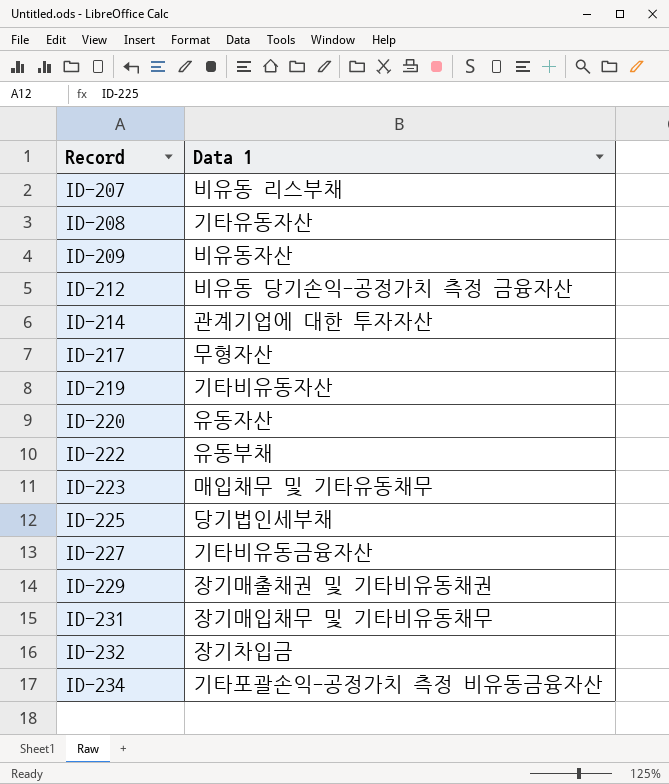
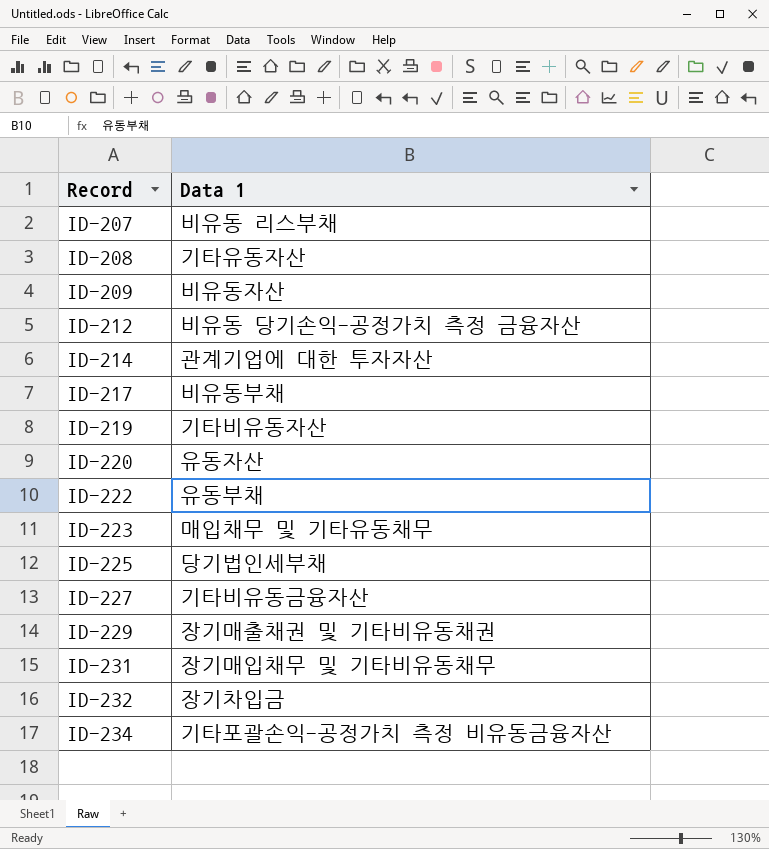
ID-217 | Data 1: 무형자산 -> 비유동부채

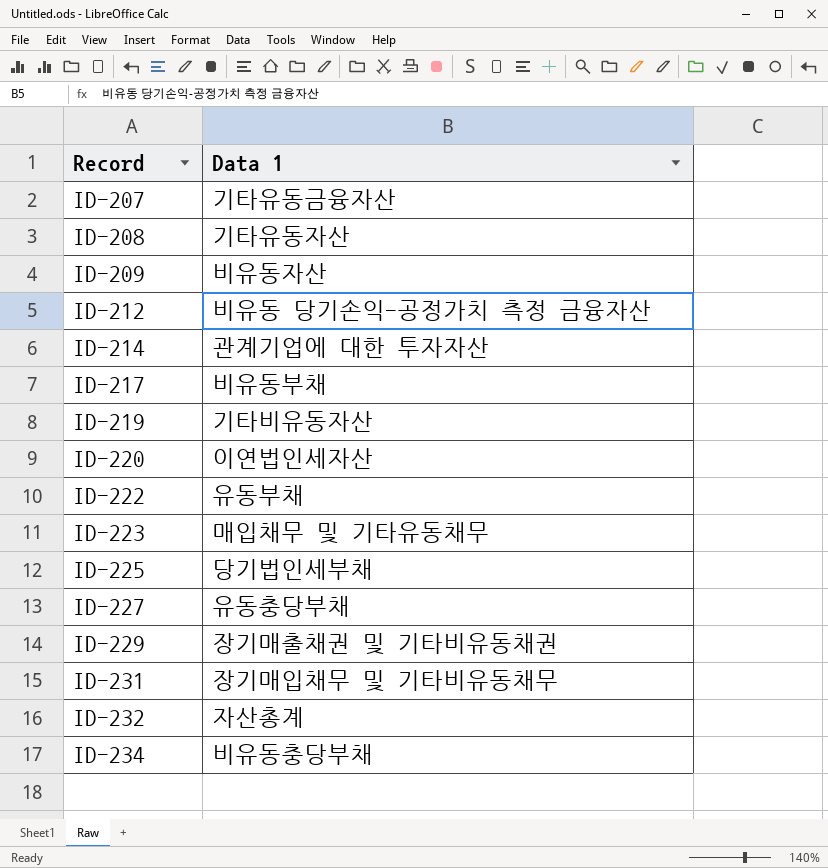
ID-207 | Data 1: 비유동 리스부채 -> 기타유동금융자산
ID-220 | Data 1: 유동자산 -> 이연법인세자산
ID-227 | Data 1: 기타비유동금융자산 -> 유동충당부채
ID-232 | Data 1: 장기차입금 -> 자산총계
ID-234 | Data 1: 기타포괄손익-공정가치 측정 비유동금융자산 -> 비유동충당부채

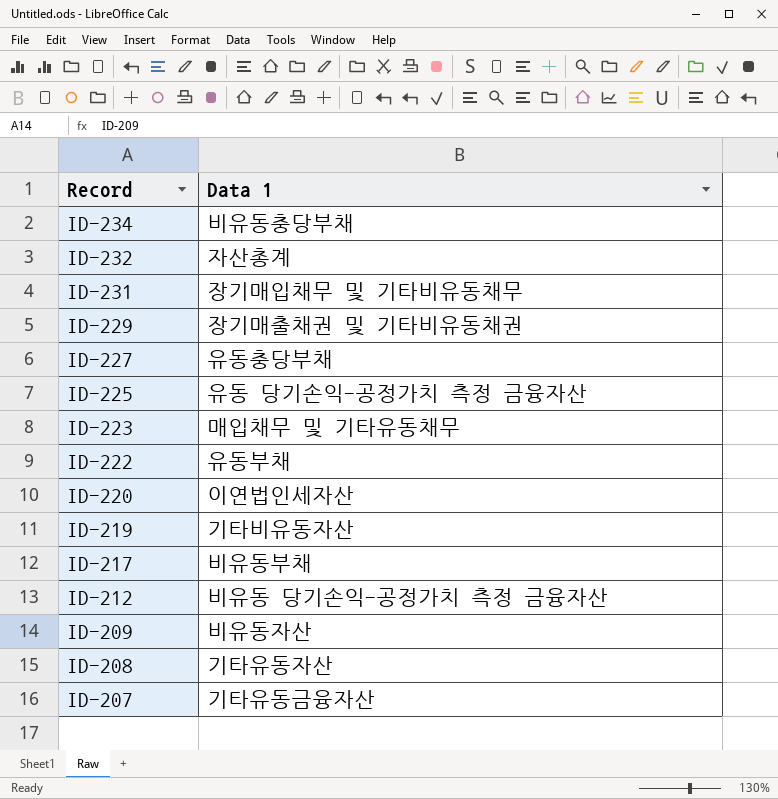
row order: Record ascending -> Record descending
row ID-214: 관계기업에 대한 투자자산 -> none
ID-225 | Data 1: 당기법인세부채 -> 유동 당기손익-공정가치 측정 금융자산

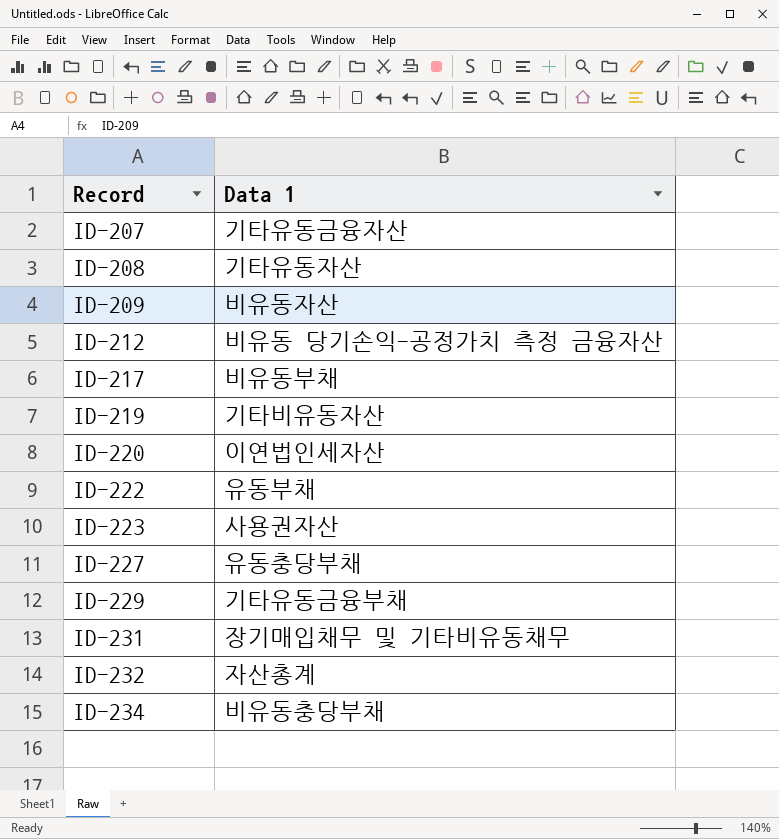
row order: Record descending -> Record ascending
row ID-225: 유동 당기손익-공정가치 측정 금융자산 -> none
ID-223 | Data 1: 매입채무 및 기타유동채무 -> 사용권자산
ID-229 | Data 1: 장기매출채권 및 기타비유동채권 -> 기타유동금융부채

